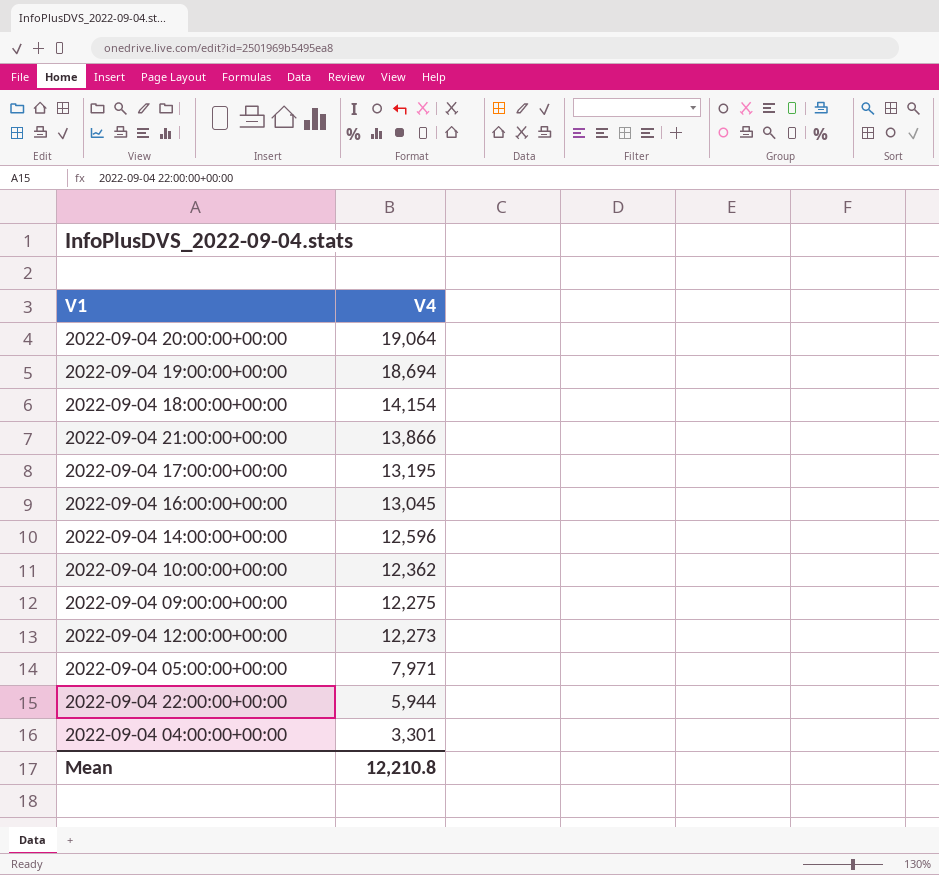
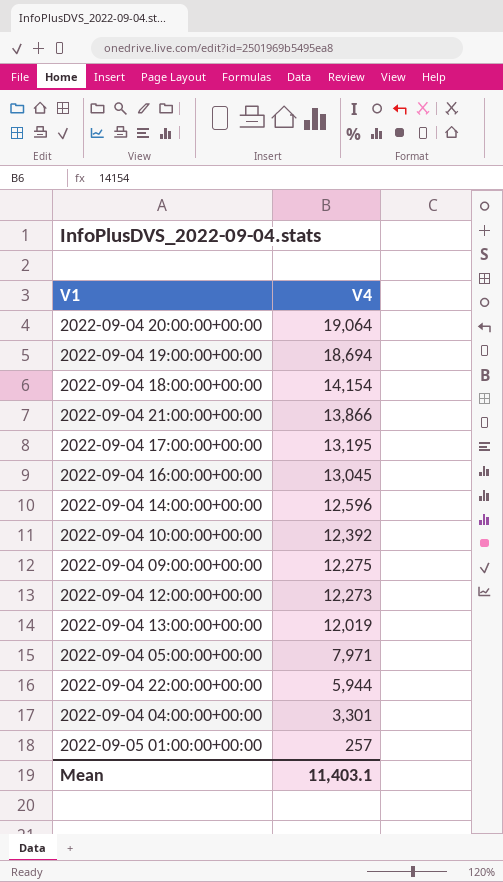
2022-09-04 10:00:00+00:00 | V4: 12,362 -> 12,392
row 2022-09-04 13:00:00+00:00: none -> 12,019
row 2022-09-05 01:00:00+00:00: none -> 257
Mean | V4: 12,210.8 -> 11,403.1

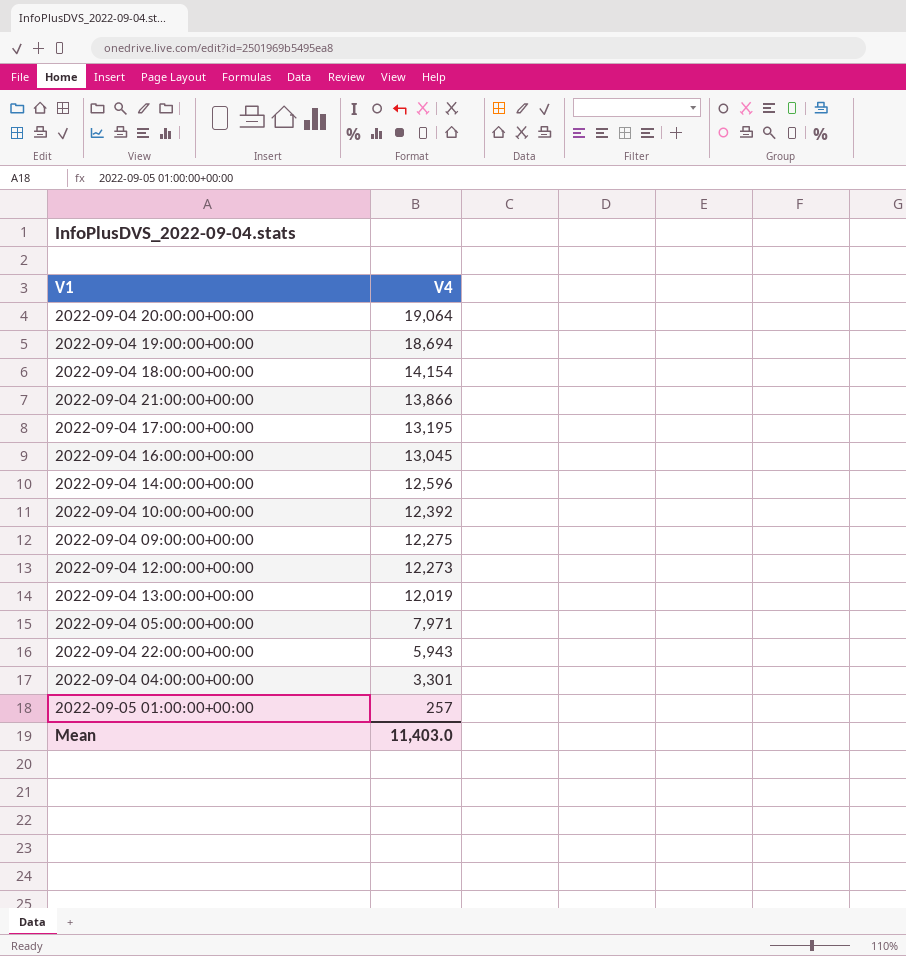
2022-09-04 22:00:00+00:00 | V4: 5,944 -> 5,943
Mean | V4: 11,403.1 -> 11,403.0

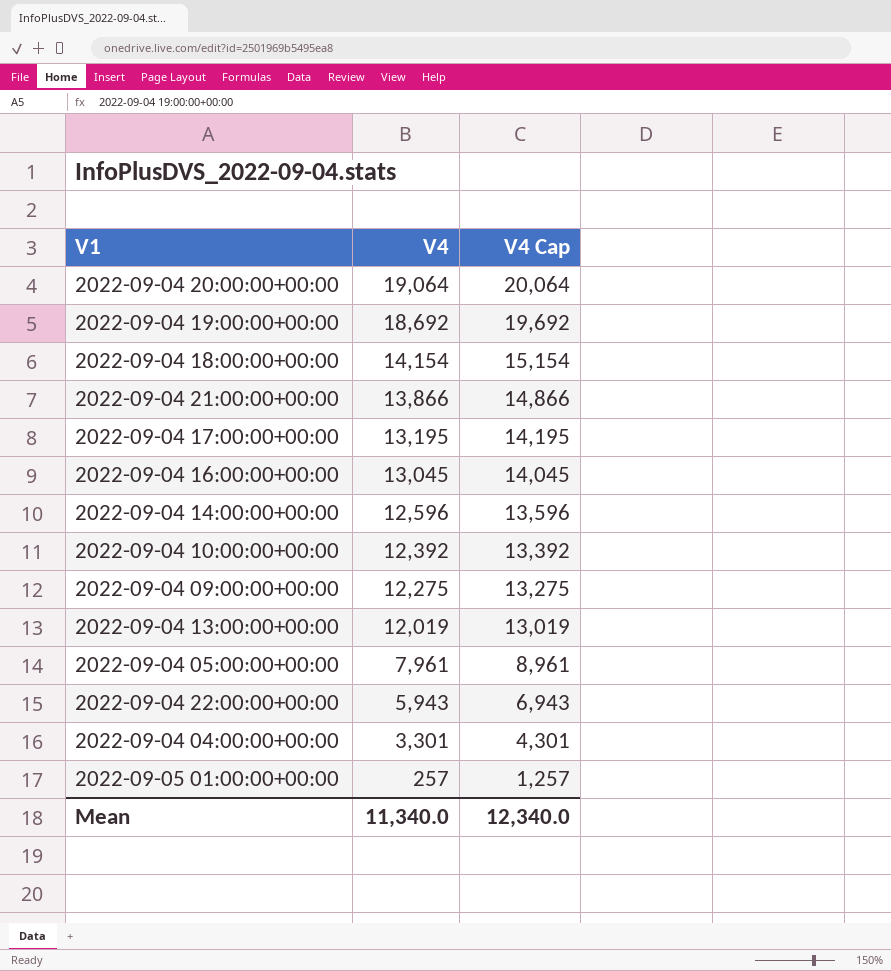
column V4 Cap | formula: none -> [V4] + 1000
row 2022-09-04 12:00:00+00:00: 12,273 -> none
2022-09-04 19:00:00+00:00 | V4: 18,694 -> 18,692
2022-09-04 05:00:00+00:00 | V4: 7,971 -> 7,961
Mean | V4: 11,403.0 -> 11,340.0

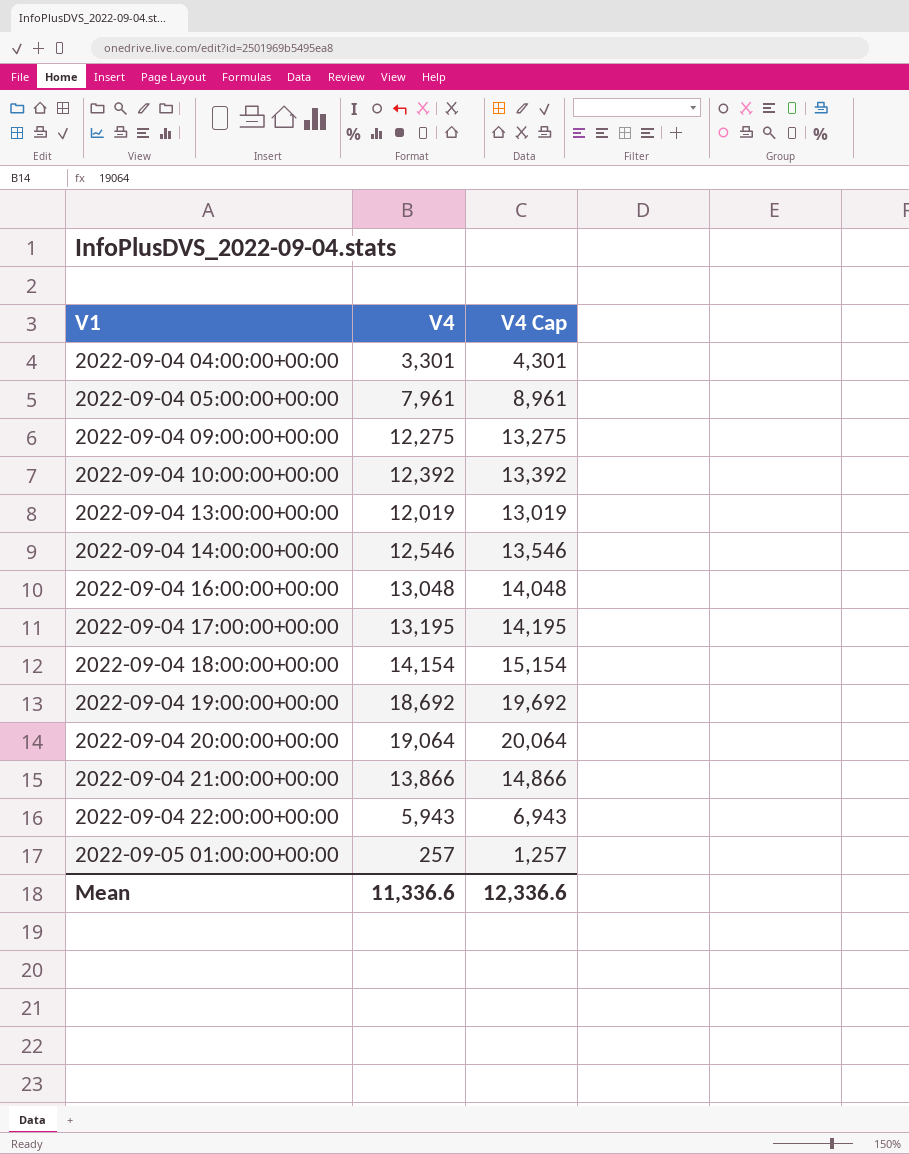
row order: V4 descending -> V1 ascending
2022-09-04 14:00:00+00:00 | V4: 12,596 -> 12,546
2022-09-04 14:00:00+00:00 | V4 Cap: 13,596 -> 13,546
2022-09-04 16:00:00+00:00 | V4: 13,045 -> 13,048
2022-09-04 16:00:00+00:00 | V4 Cap: 14,045 -> 14,048
Mean | V4: 11,340.0 -> 11,336.6
Mean | V4 Cap: 12,340.0 -> 12,336.6

